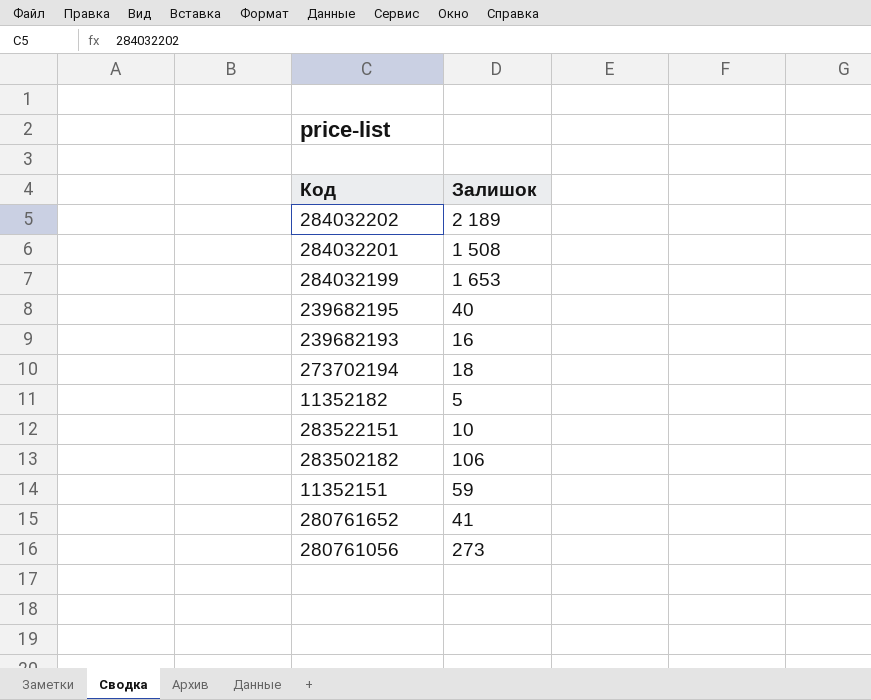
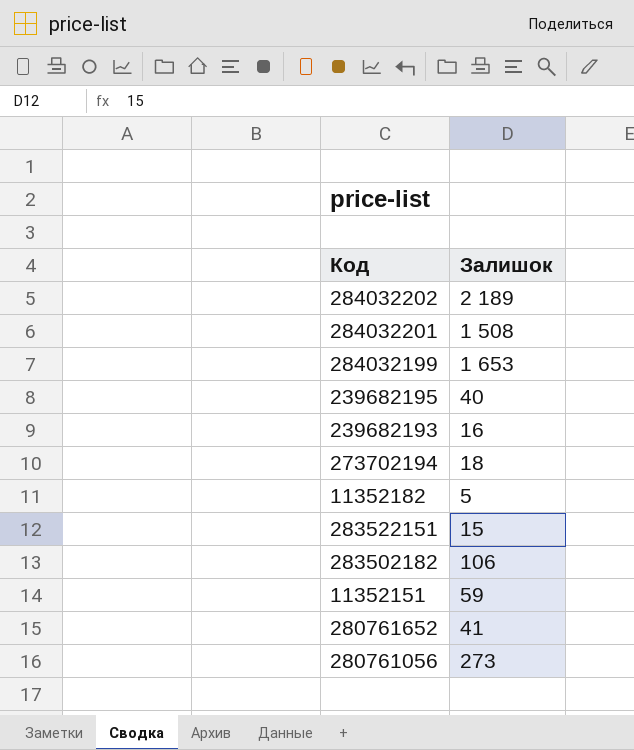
283522151 | Залишок: 10 -> 15

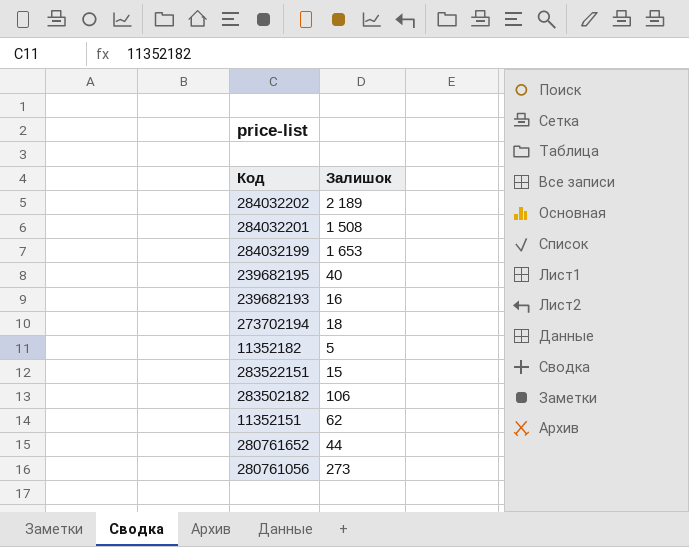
11352151 | Залишок: 59 -> 62
280761652 | Залишок: 41 -> 44

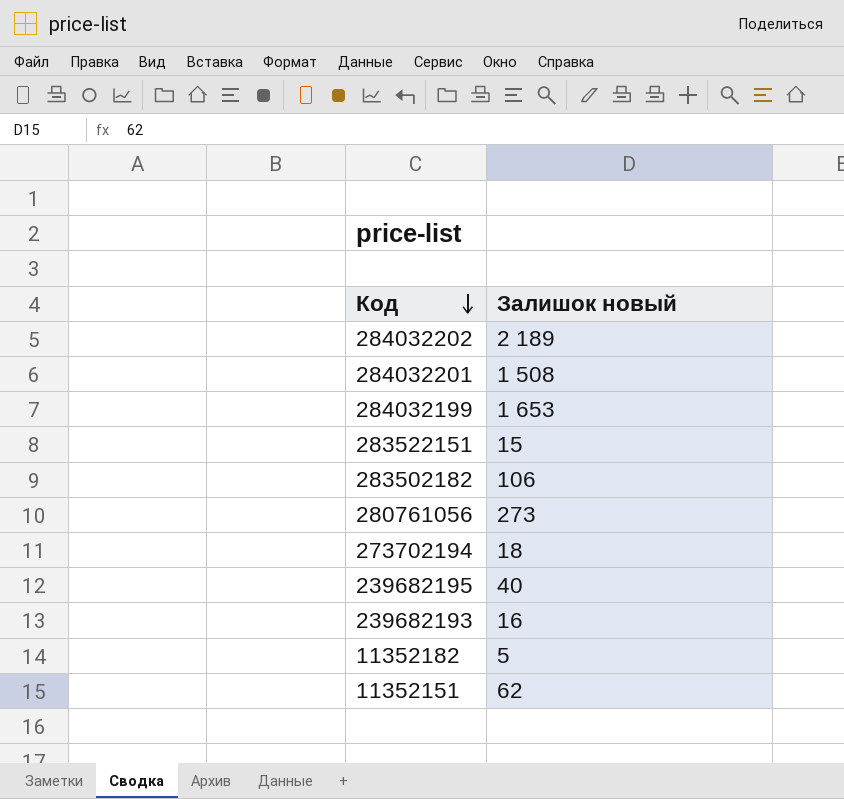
row order: none -> Код descending
column name: Залишок -> Залишок новый
row 280761652: 44 -> none

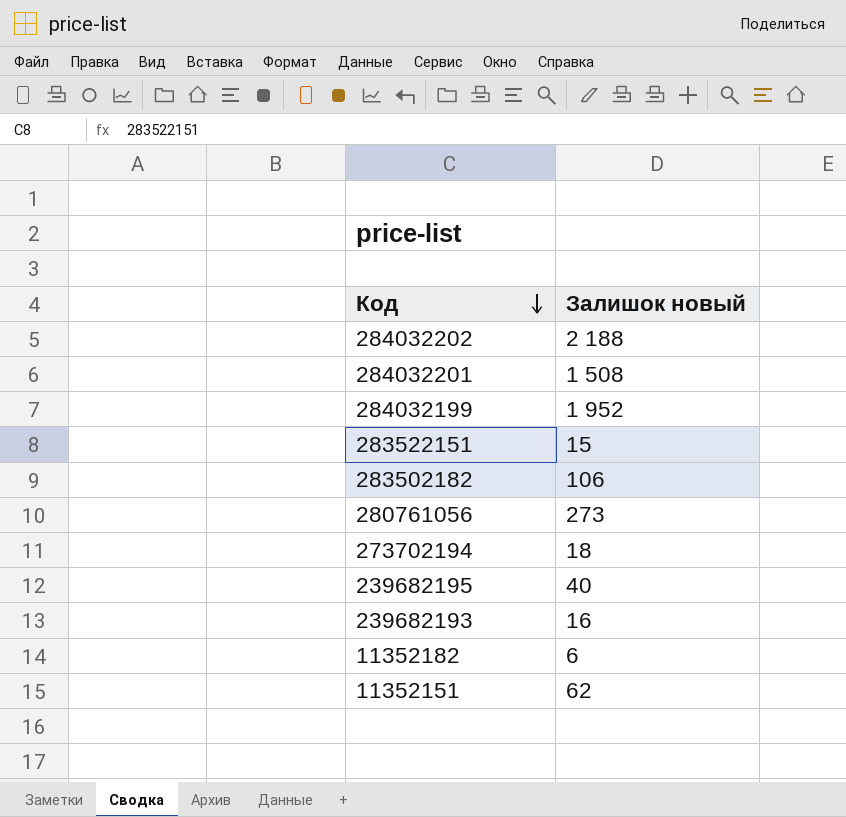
284032202 | Залишок новый: 2 189 -> 2 188
284032199 | Залишок новый: 1 653 -> 1 952
11352182 | Залишок новый: 5 -> 6

